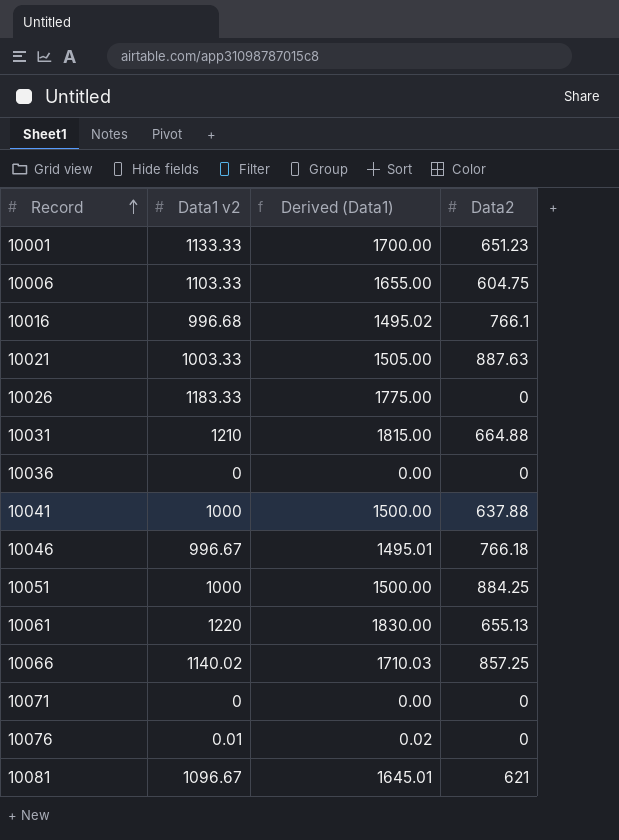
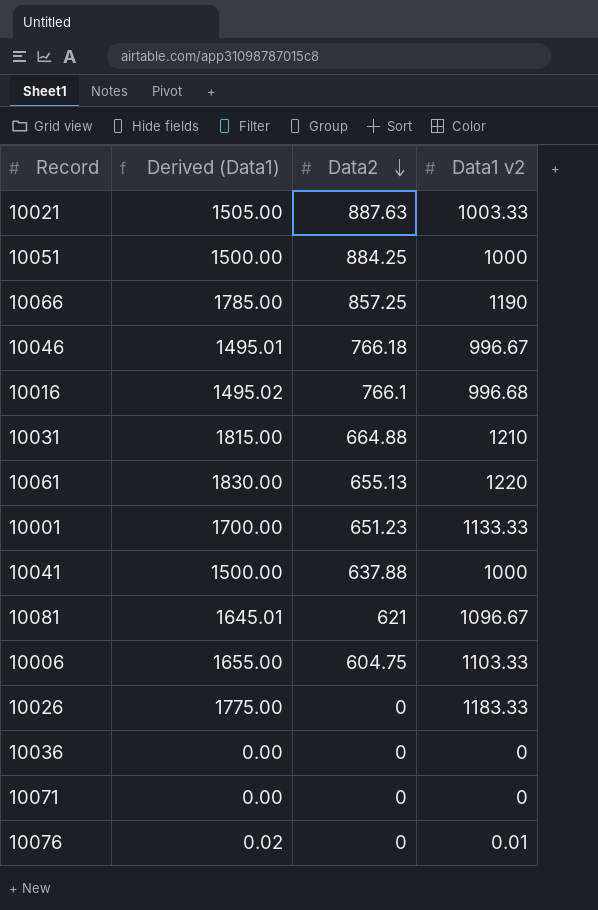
row order: Record ascending -> Data2 descending
column Data1 v2 | position: 2 -> 4
10066 | Derived (Data1): 1710.03 -> 1785.00
10066 | Data1 v2: 1140.02 -> 1190

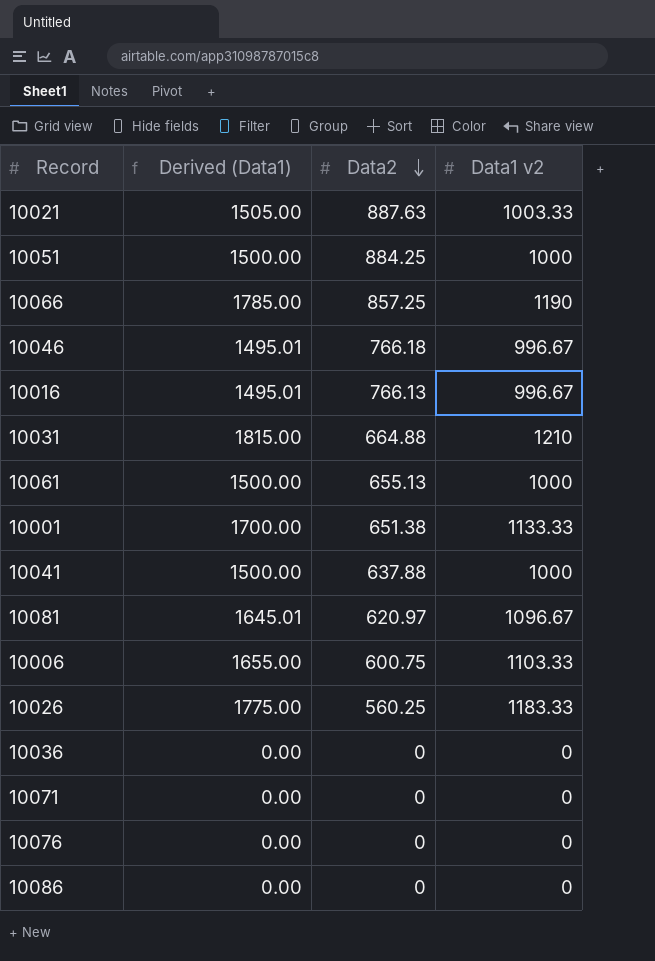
10016 | Derived (Data1): 1495.02 -> 1495.01
10016 | Data2: 766.1 -> 766.13
10016 | Data1 v2: 996.68 -> 996.67
10061 | Derived (Data1): 1830.00 -> 1500.00
10061 | Data1 v2: 1220 -> 1000
10001 | Data2: 651.23 -> 651.38
10081 | Data2: 621 -> 620.97
10006 | Data2: 604.75 -> 600.75
10026 | Data2: 0 -> 560.25
10076 | Derived (Data1): 0.02 -> 0.00
10076 | Data1 v2: 0.01 -> 0
row 10086: none -> 0.00 | 0 | 0

